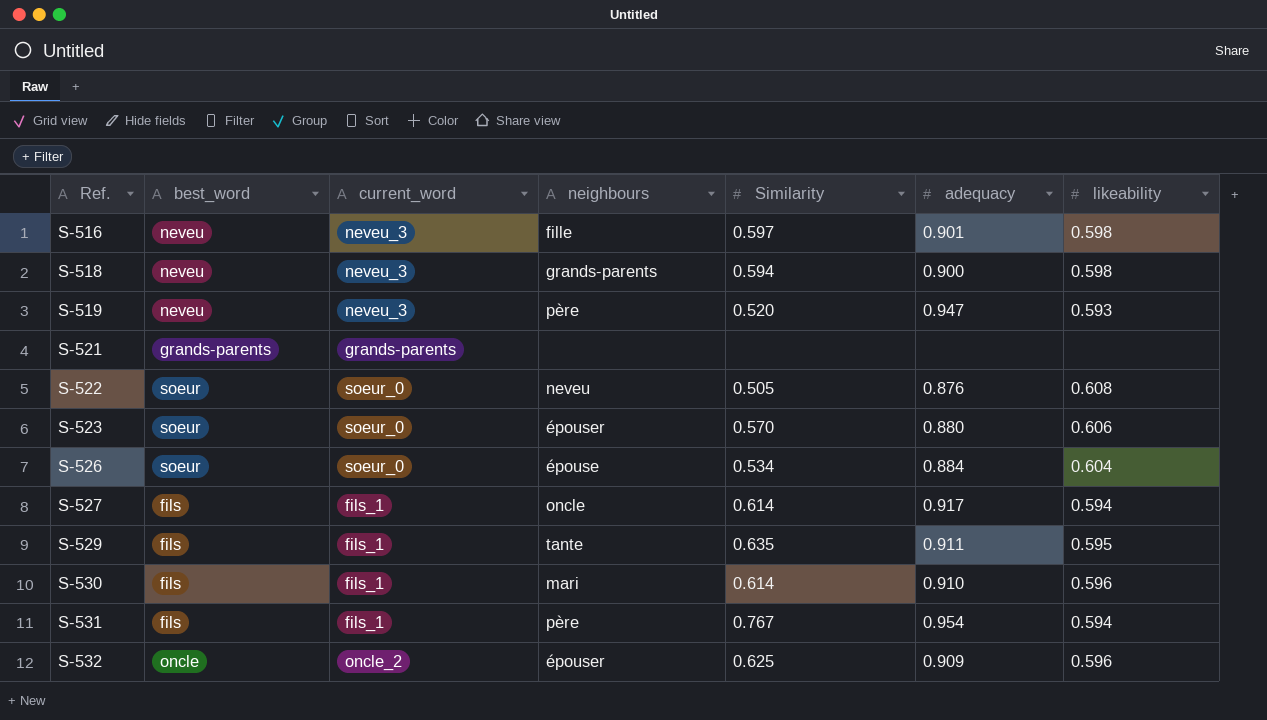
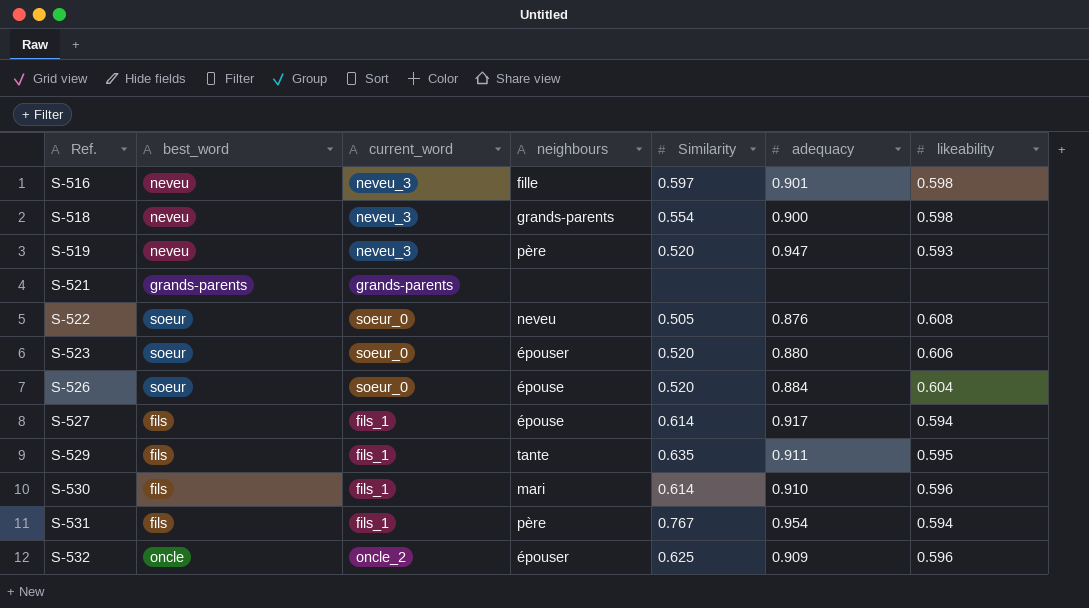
S-518 | Similarity: 0.594 -> 0.554
S-523 | Similarity: 0.570 -> 0.520
S-526 | Similarity: 0.534 -> 0.520
S-527 | neighbours: oncle -> épouse

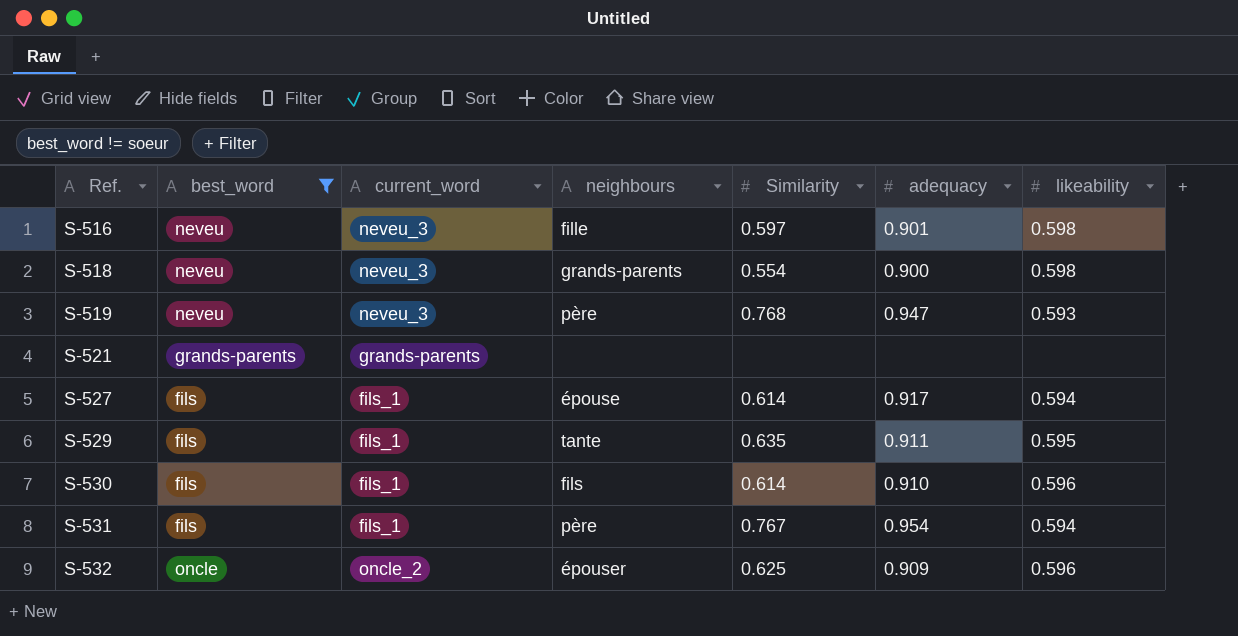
filter: none -> best_word != soeur
S-519 | Similarity: 0.520 -> 0.768
S-530 | neighbours: mari -> fils

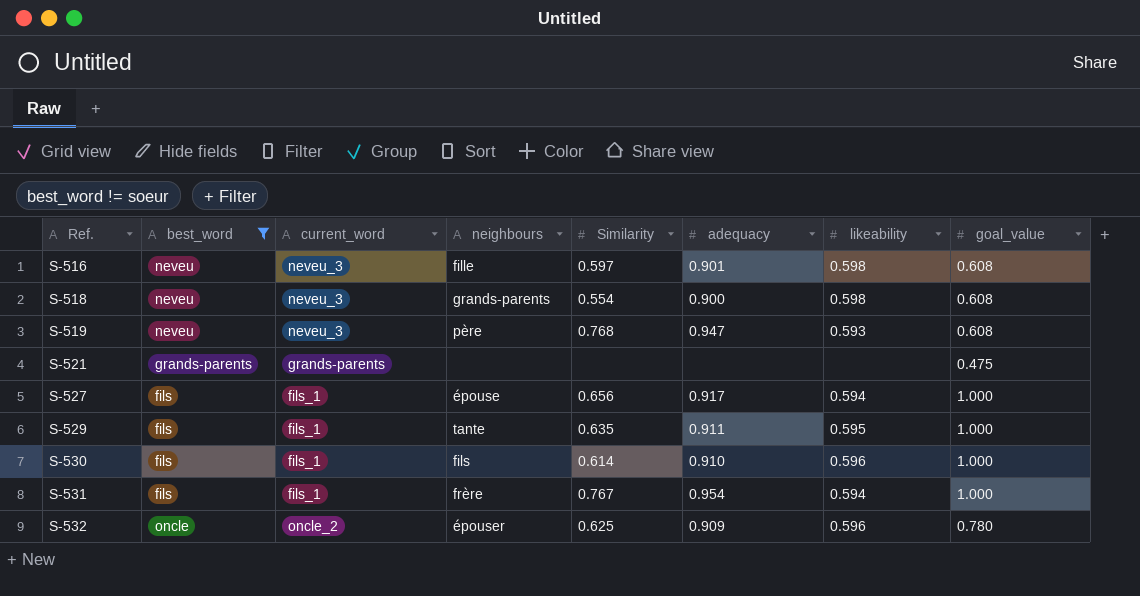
column goal_value | position: none -> 8
S-527 | Similarity: 0.614 -> 0.656
S-531 | neighbours: père -> frère

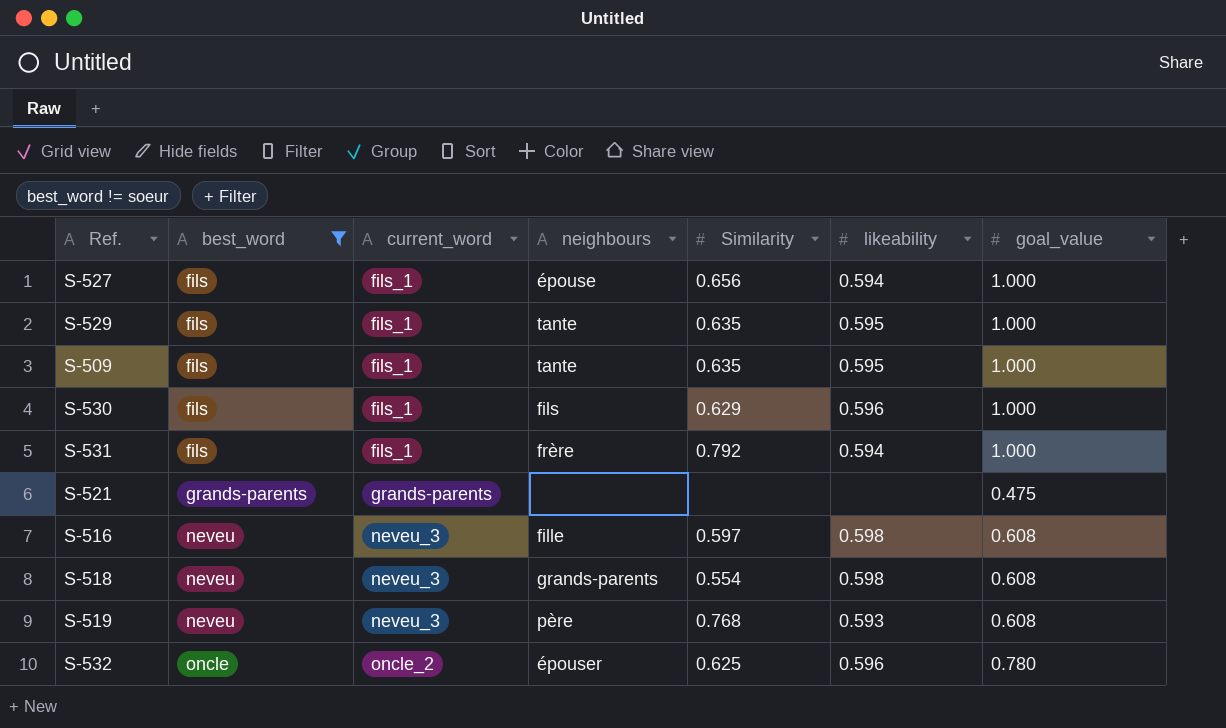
row order: Ref. ascending -> best_word ascending
column adequacy | position: 6 -> none
row S-509: none -> fils | fils_1 | tante | 0.635 | 0.595 | 1.000
S-530 | Similarity: 0.614 -> 0.629
S-531 | Similarity: 0.767 -> 0.792

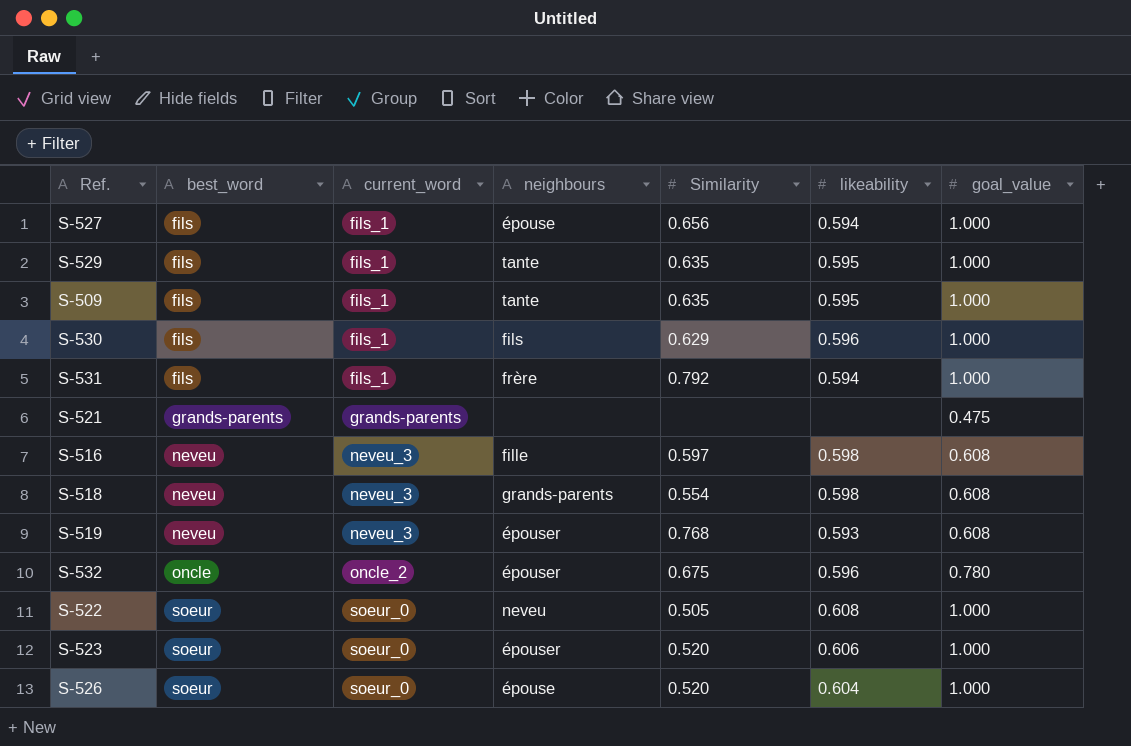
filter: best_word != soeur -> none
S-519 | neighbours: père -> épouser
S-532 | Similarity: 0.625 -> 0.675

